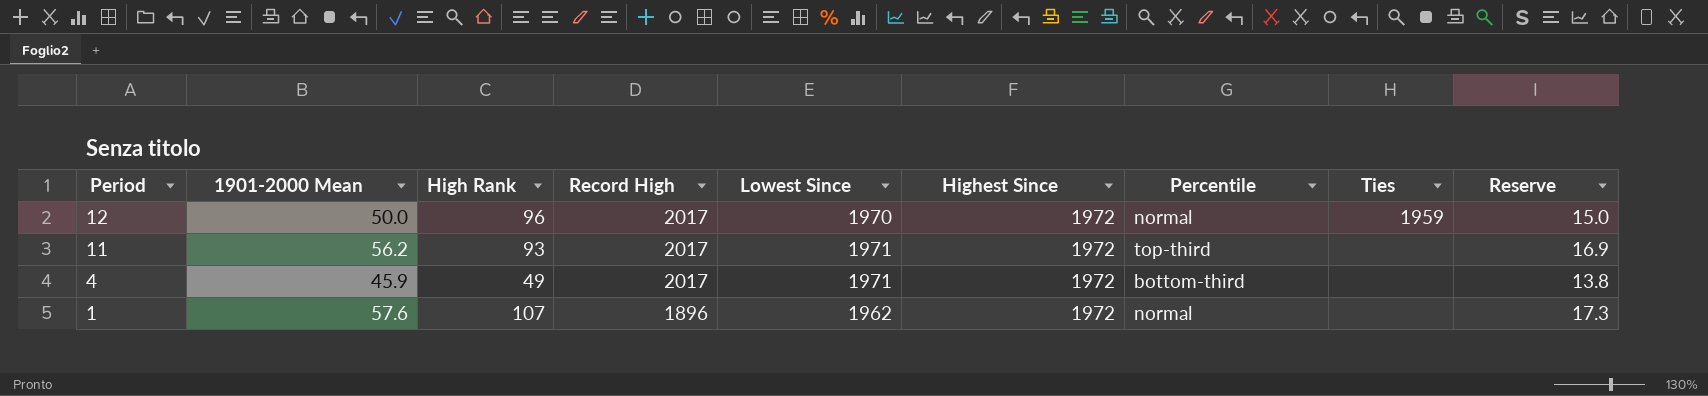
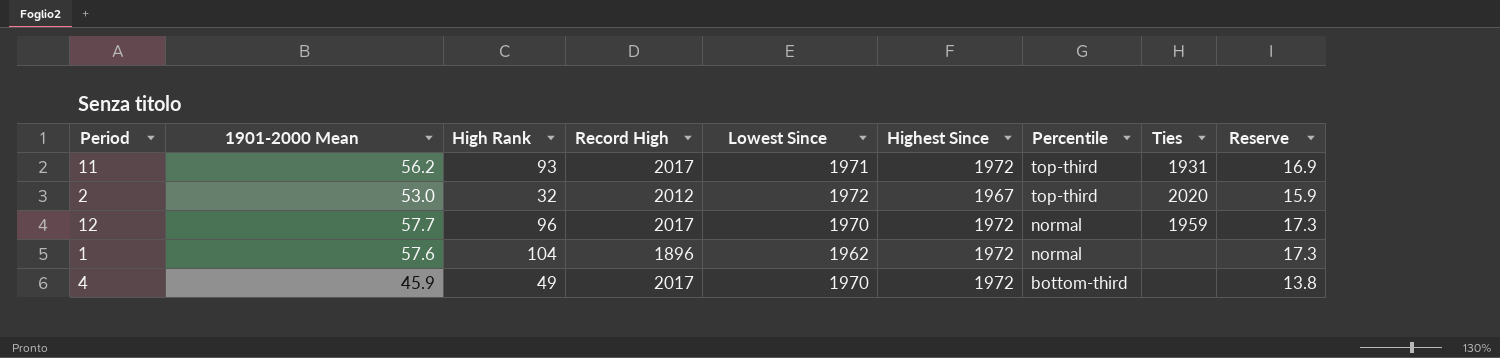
row order: Period descending -> Percentile descending
11 | Ties: none -> 1931
row 2: none -> 53.0 | 32 | 2012 | 1972 | 1967 | top-third | 2020 | 15.9
12 | 1901-2000 Mean: 50.0 -> 57.7
12 | Reserve: 15.0 -> 17.3
1 | High Rank: 107 -> 104
4 | Lowest Since: 1971 -> 1970

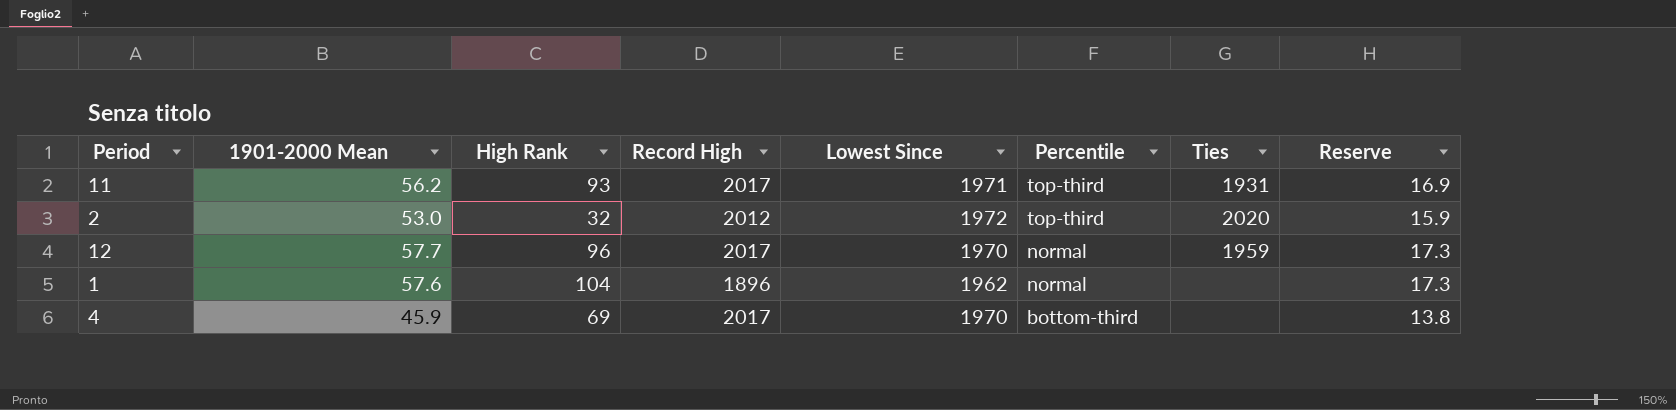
column Highest Since | position: 6 -> none
4 | High Rank: 49 -> 69

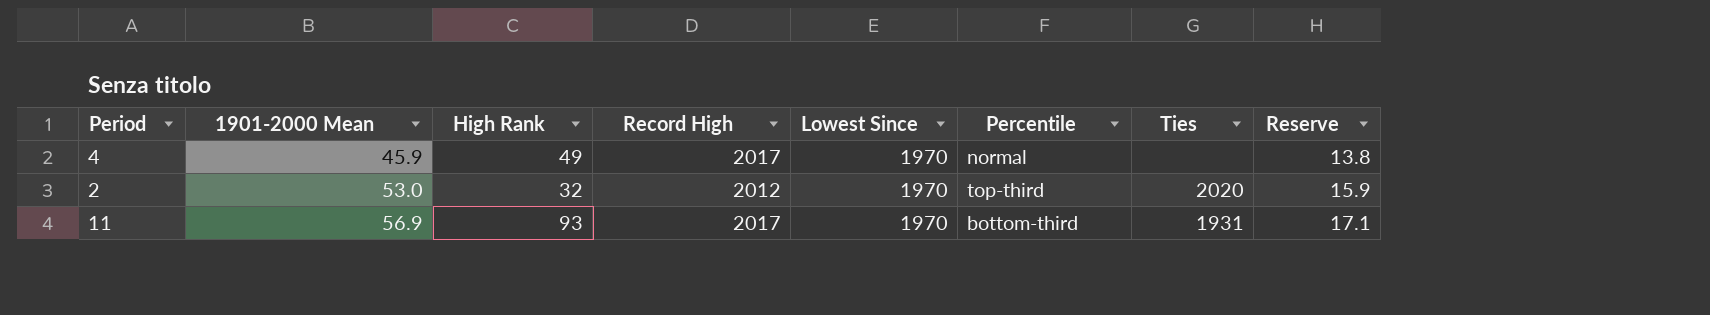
row order: Percentile descending -> 1901-2000 Mean ascending
row 12: 57.7 | 96 | 2017 | 1970 | normal | 1959 | 17.3 -> none
row 1: 57.6 | 104 | 1896 | 1962 | normal | none | 17.3 -> none
4 | High Rank: 69 -> 49
4 | Percentile: bottom-third -> normal
2 | Lowest Since: 1972 -> 1970
11 | 1901-2000 Mean: 56.2 -> 56.9
11 | Lowest Since: 1971 -> 1970
11 | Percentile: top-third -> bottom-third
11 | Reserve: 16.9 -> 17.1

